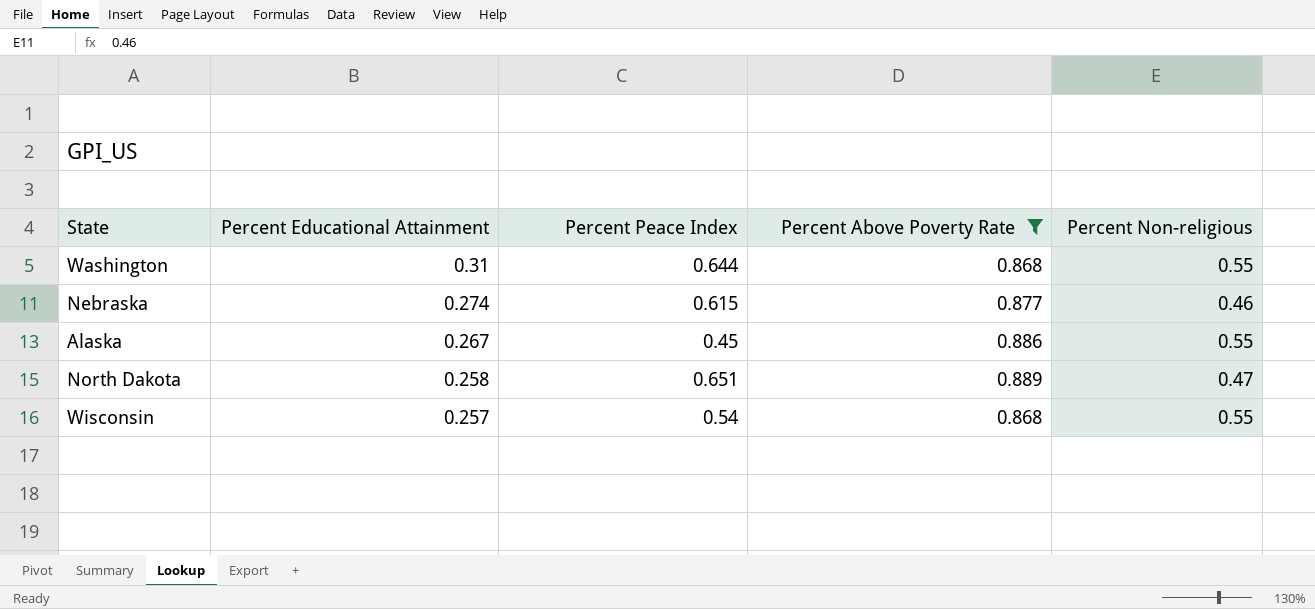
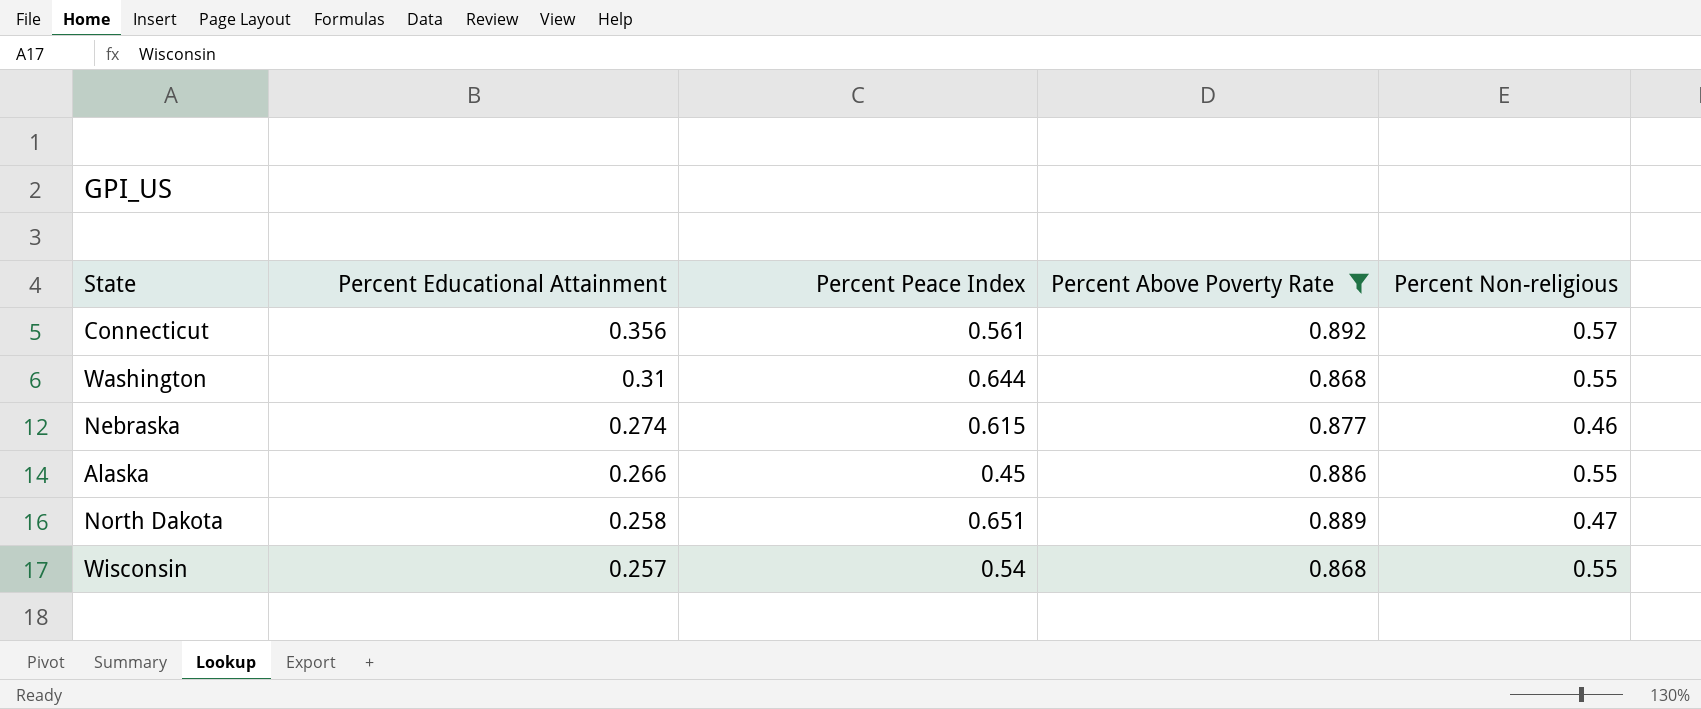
row Connecticut: none -> 0.356 | 0.561 | 0.892 | 0.57
Alaska | Percent Educational Attainment: 0.267 -> 0.266

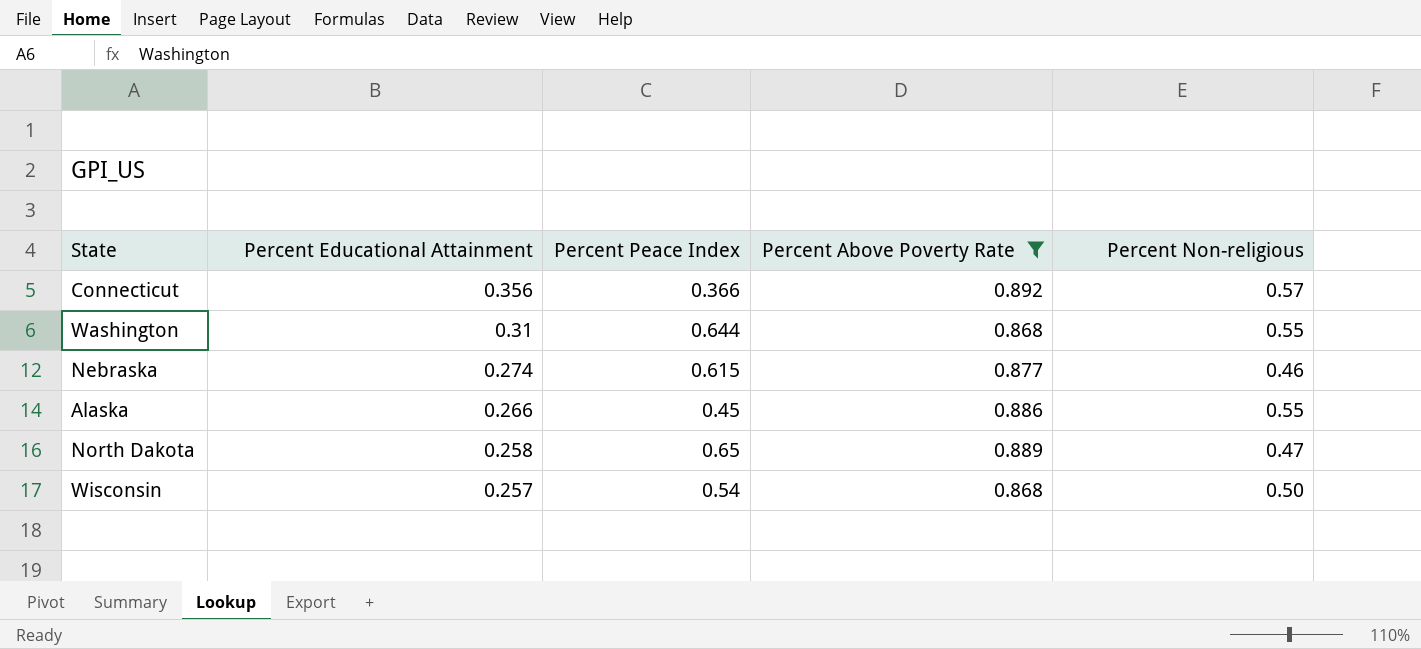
Connecticut | Percent Peace Index: 0.561 -> 0.366
North Dakota | Percent Peace Index: 0.651 -> 0.65
Wisconsin | Percent Non-religious: 0.55 -> 0.50

